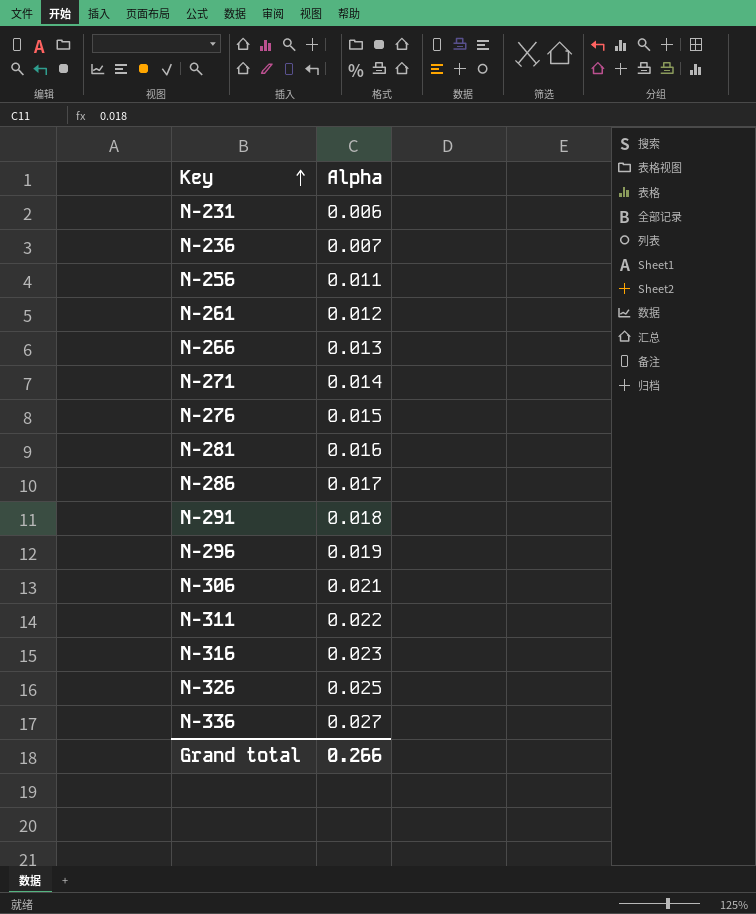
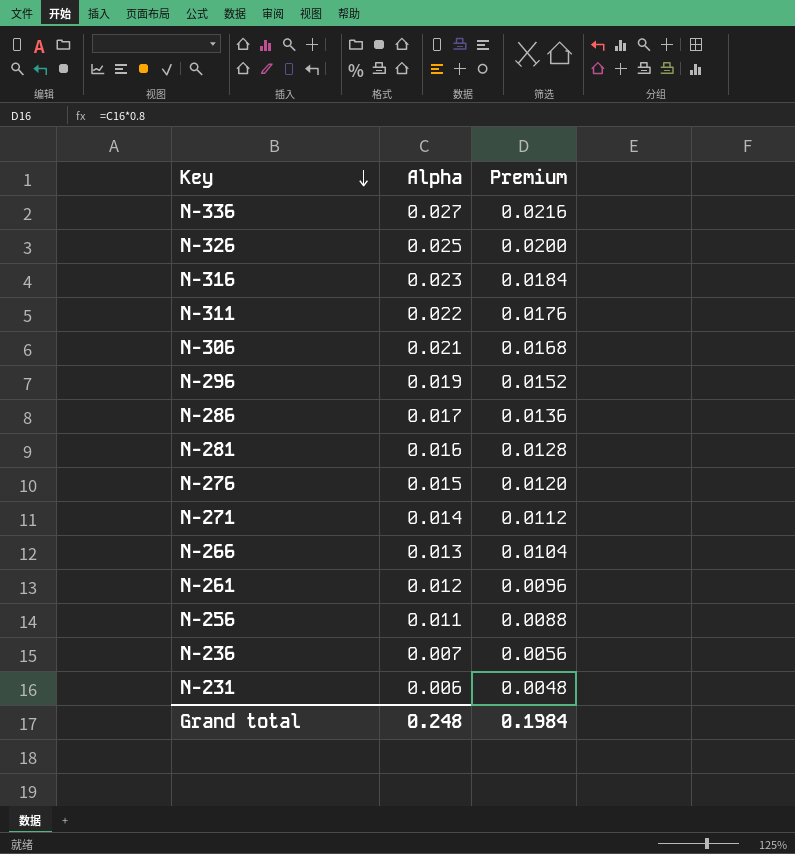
row order: Key ascending -> Key descending
column Premium | formula: none -> [Alpha] * 0.8
row N-291: 0.018 -> none
Grand total | Alpha: 0.266 -> 0.248

